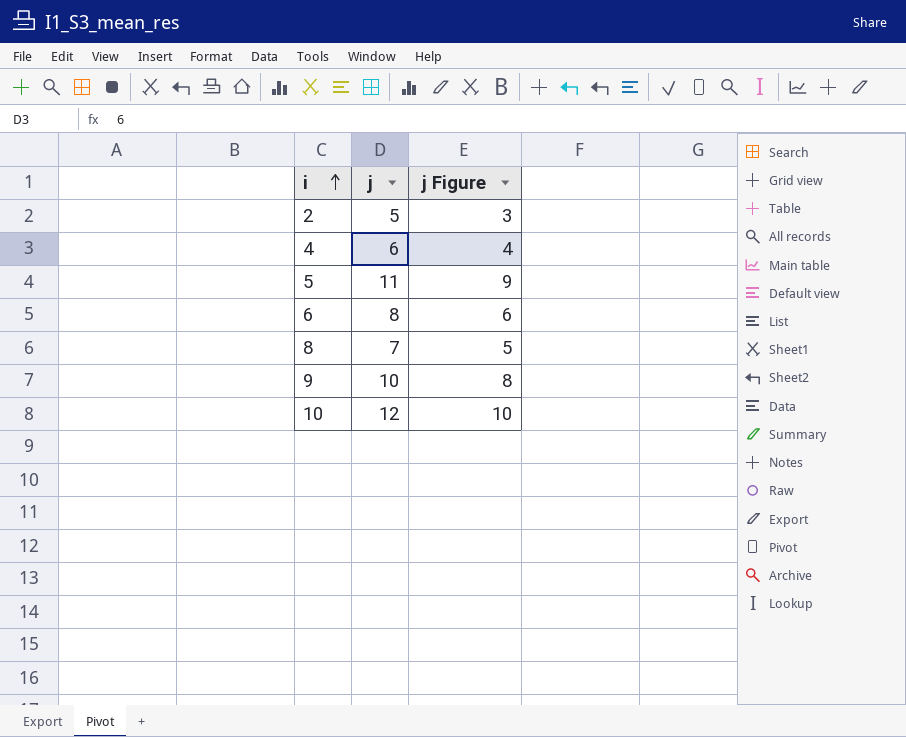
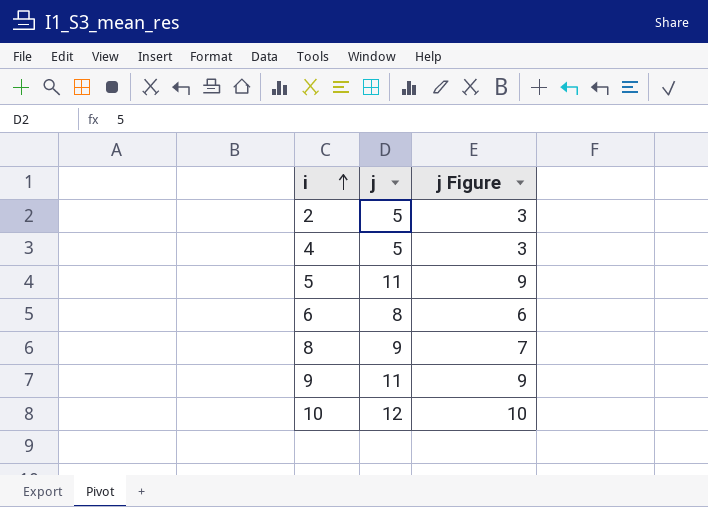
4 | j: 6 -> 5
4 | j Figure: 4 -> 3
8 | j: 7 -> 9
8 | j Figure: 5 -> 7
9 | j: 10 -> 11
9 | j Figure: 8 -> 9

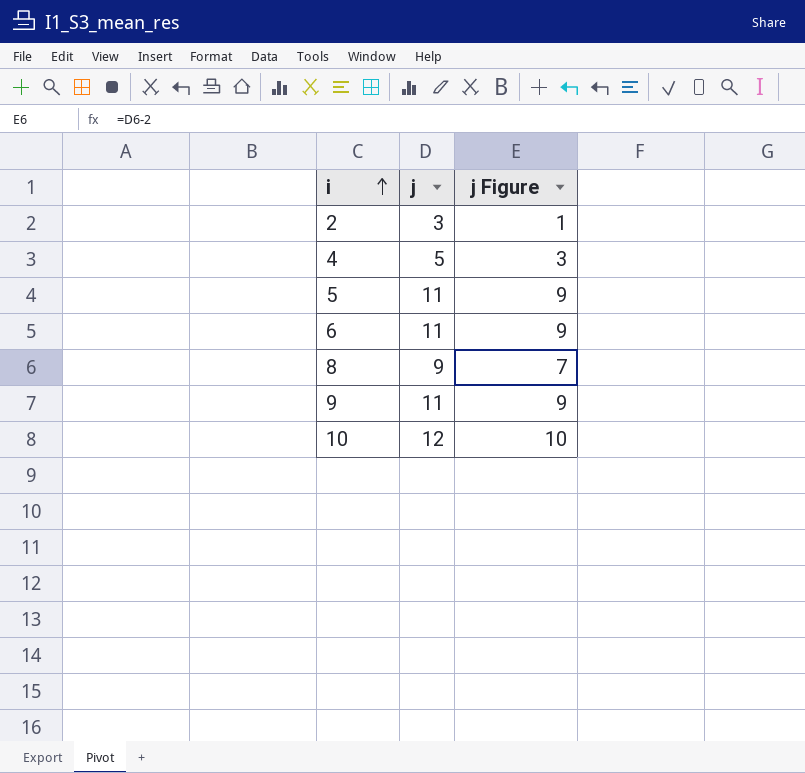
2 | j: 5 -> 3
2 | j Figure: 3 -> 1
6 | j: 8 -> 11
6 | j Figure: 6 -> 9

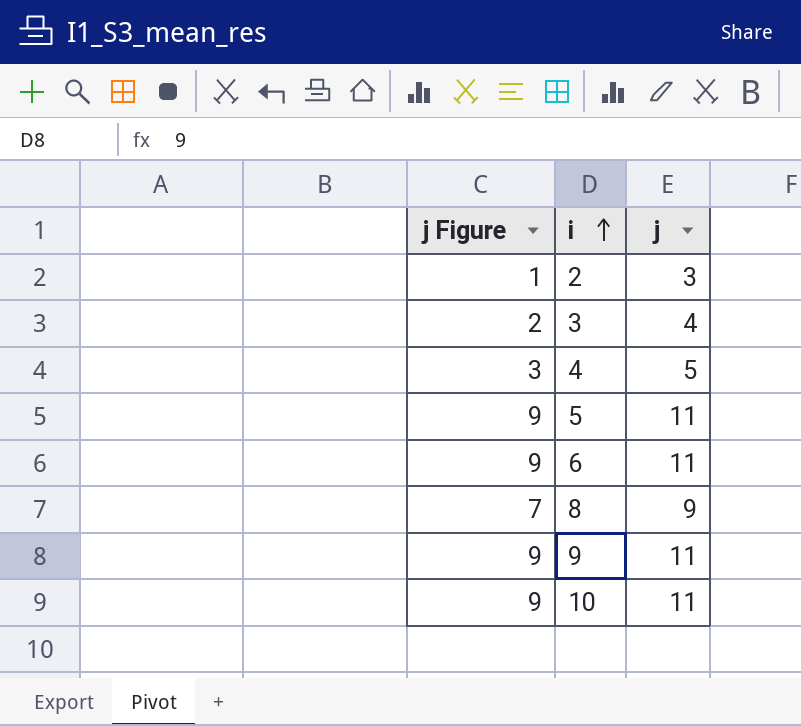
column j Figure | position: 3 -> 1
row 3: none -> 2 | 4
10 | j Figure: 10 -> 9
10 | j: 12 -> 11

